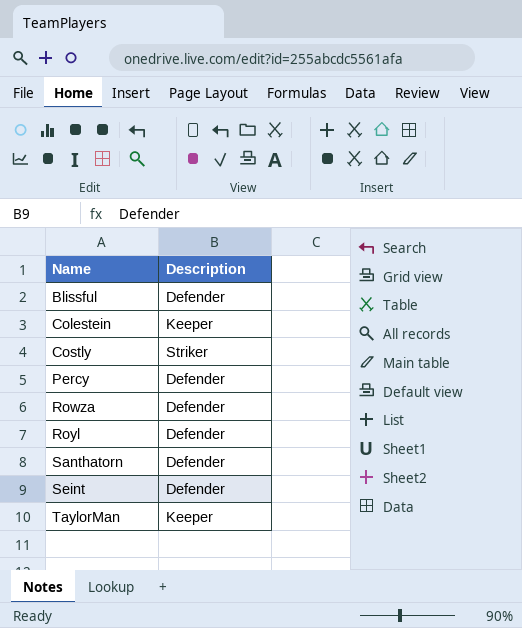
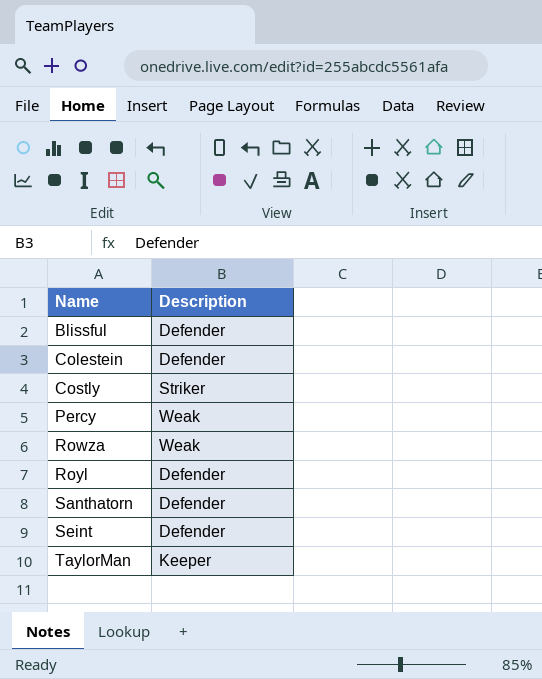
Colestein | Description: Keeper -> Defender
Percy | Description: Defender -> Weak
Rowza | Description: Defender -> Weak

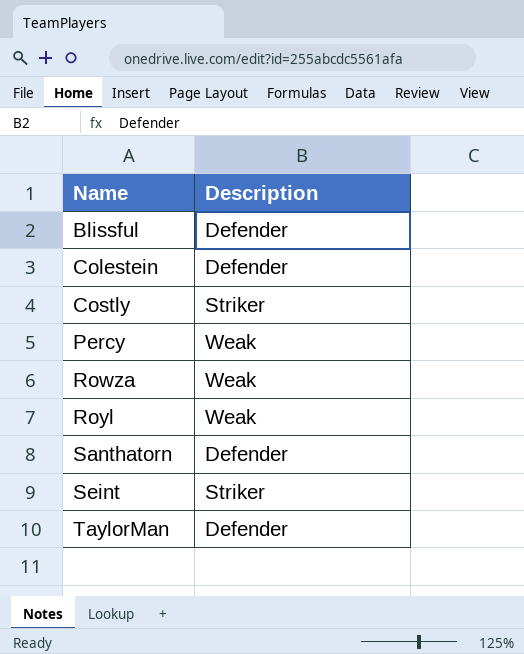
Royl | Description: Defender -> Weak
Seint | Description: Defender -> Striker
TaylorMan | Description: Keeper -> Defender

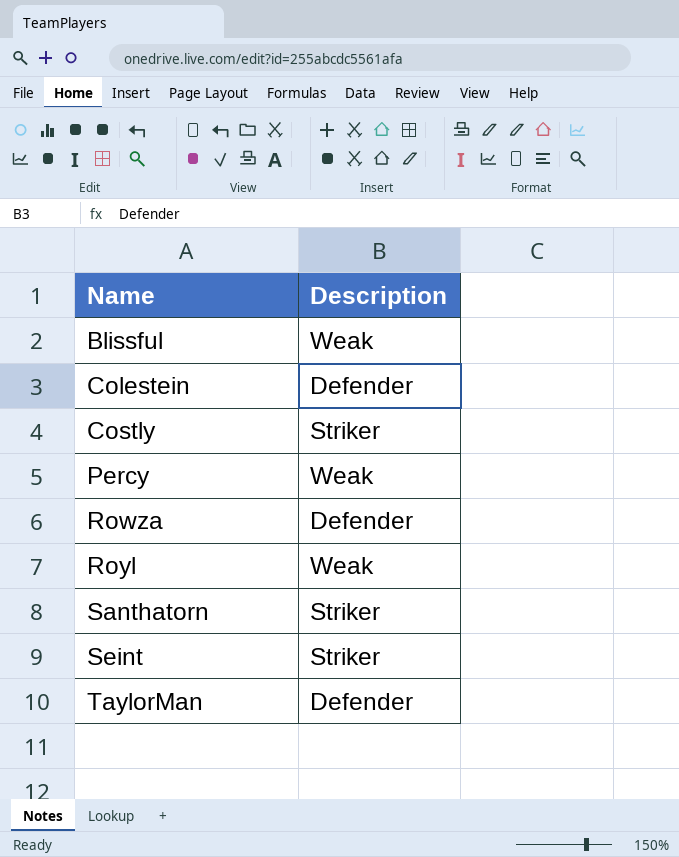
Blissful | Description: Defender -> Weak
Rowza | Description: Weak -> Defender
Santhatorn | Description: Defender -> Striker

